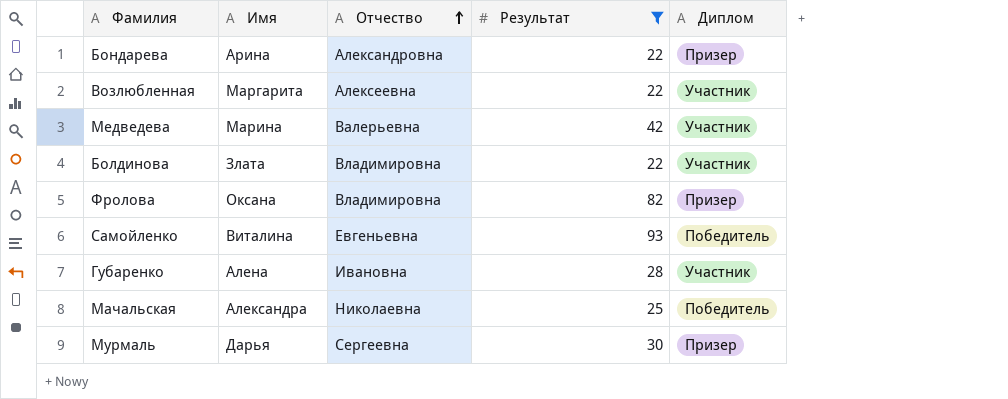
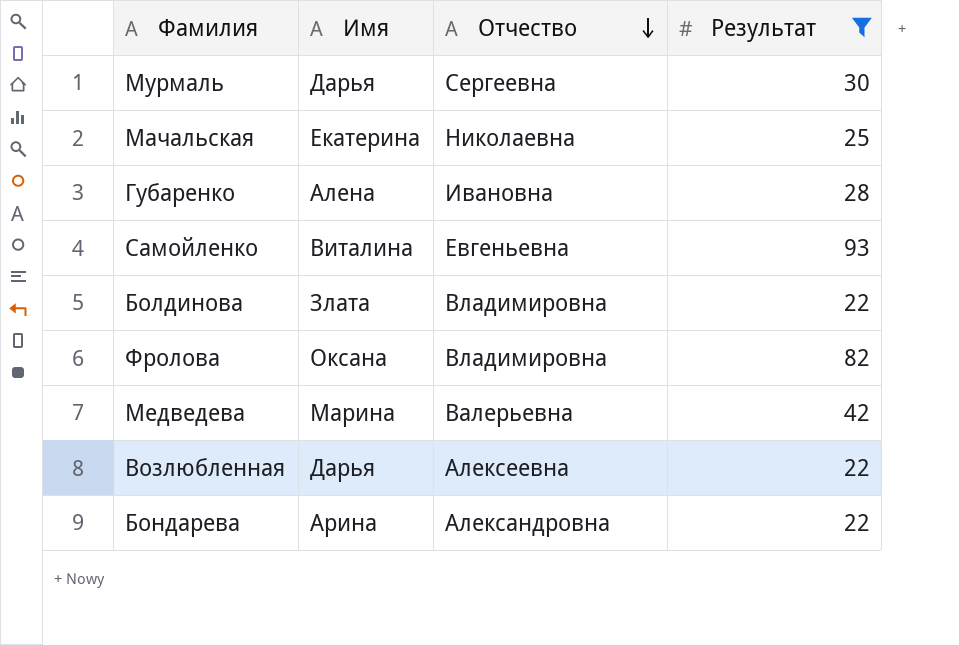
row order: Отчество ascending -> Отчество descending
column Диплом | position: 5 -> none
Мачальская | Имя: Александра -> Екатерина
Возлюбленная | Имя: Маргарита -> Дарья

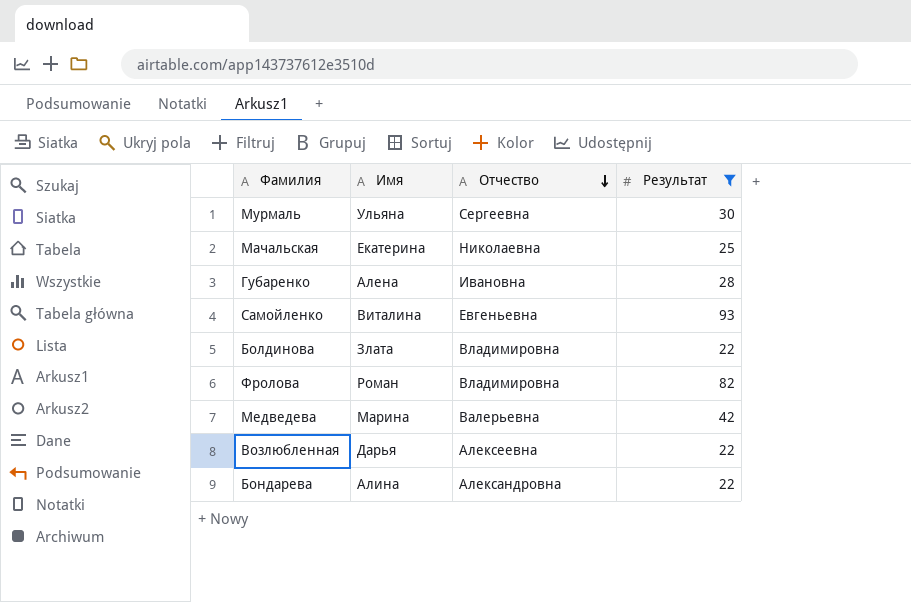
Мурмаль | Имя: Дарья -> Ульяна
Фролова | Имя: Оксана -> Роман
Бондарева | Имя: Арина -> Алина

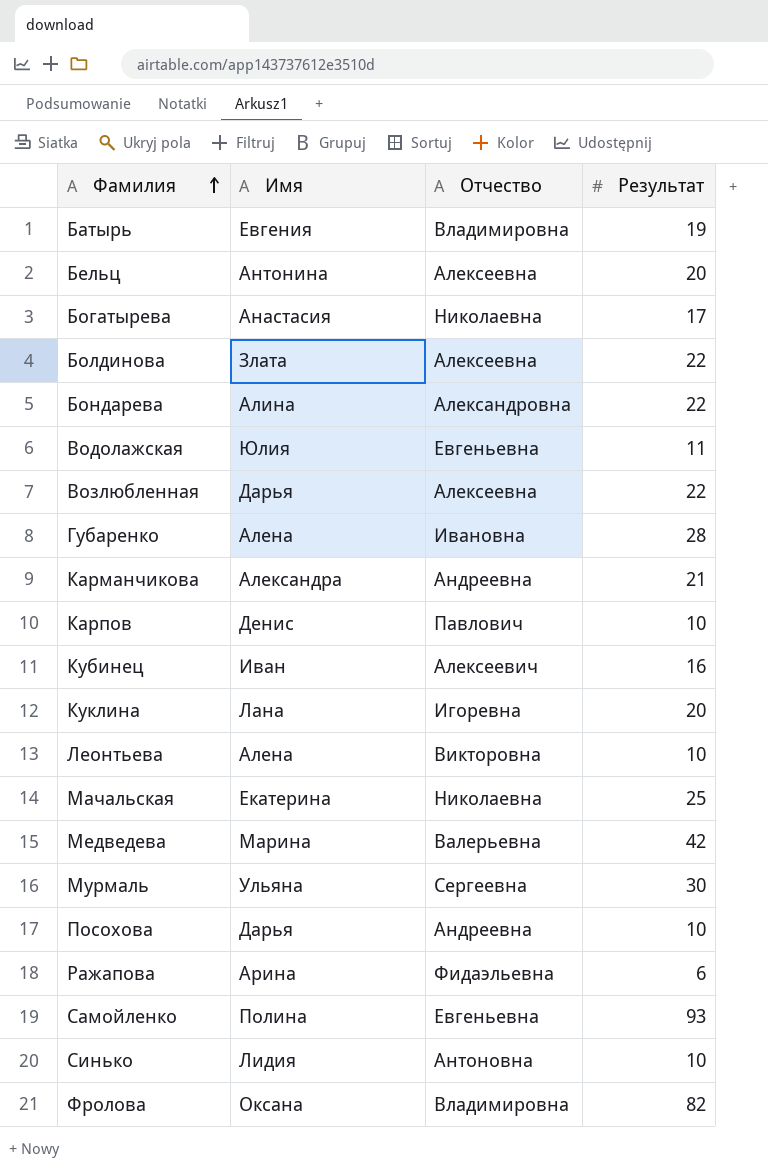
filter: Результат >= 22 -> none
row order: Отчество descending -> Фамилия ascending
Болдинова | Отчество: Владимировна -> Алексеевна
Самойленко | Имя: Виталина -> Полина
Фролова | Имя: Роман -> Оксана

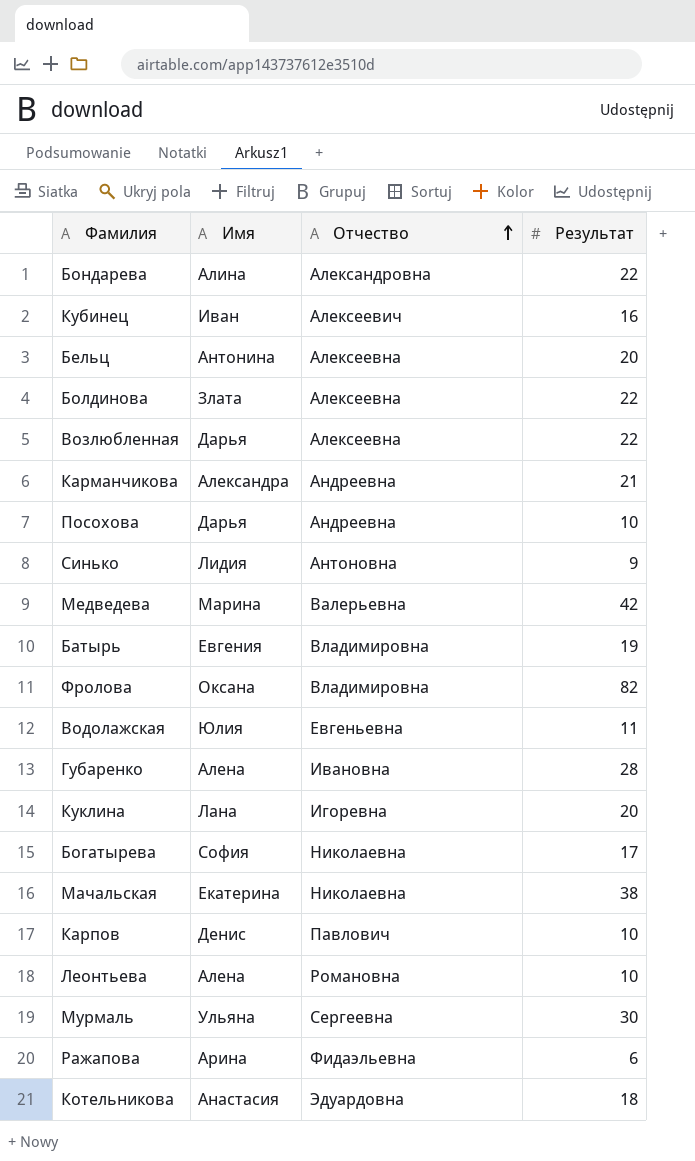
row order: Фамилия ascending -> Отчество ascending
row Самойленко: Полина | Евгеньевна | 93 -> none
Синько | Результат: 10 -> 9
Богатырева | Имя: Анастасия -> София
Мачальская | Результат: 25 -> 38
Леонтьева | Отчество: Викторовна -> Романовна
row Котельникова: none -> Анастасия | Эдуардовна | 18

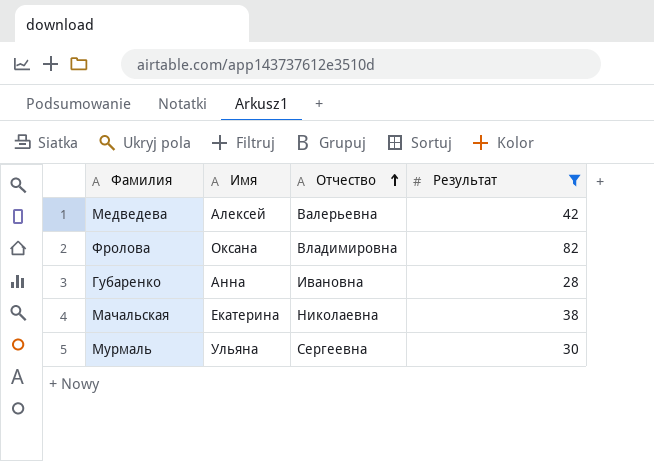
filter: none -> Результат >= 28
Медведева | Имя: Марина -> Алексей
Губаренко | Имя: Алена -> Анна

